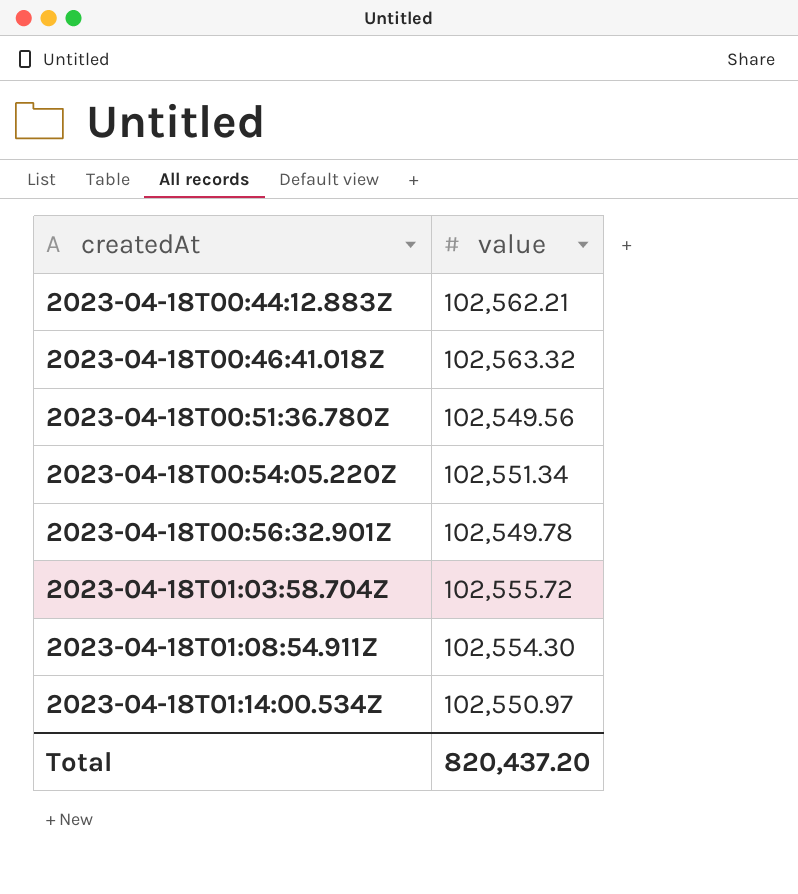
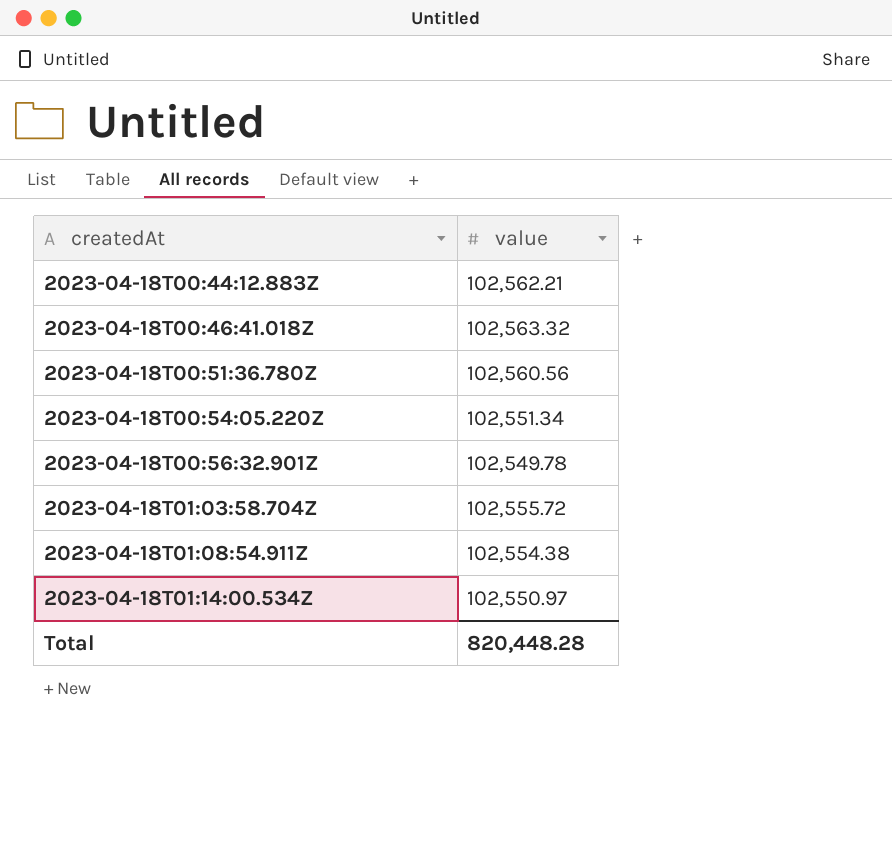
2023-04-18T00:51:36.780Z | value: 102,549.56 -> 102,560.56
2023-04-18T01:08:54.911Z | value: 102,554.30 -> 102,554.38
Total | value: 820,437.20 -> 820,448.28

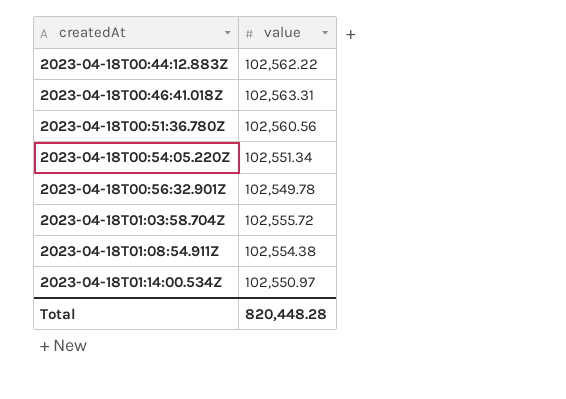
2023-04-18T00:44:12.883Z | value: 102,562.21 -> 102,562.22
2023-04-18T00:46:41.018Z | value: 102,563.32 -> 102,563.31

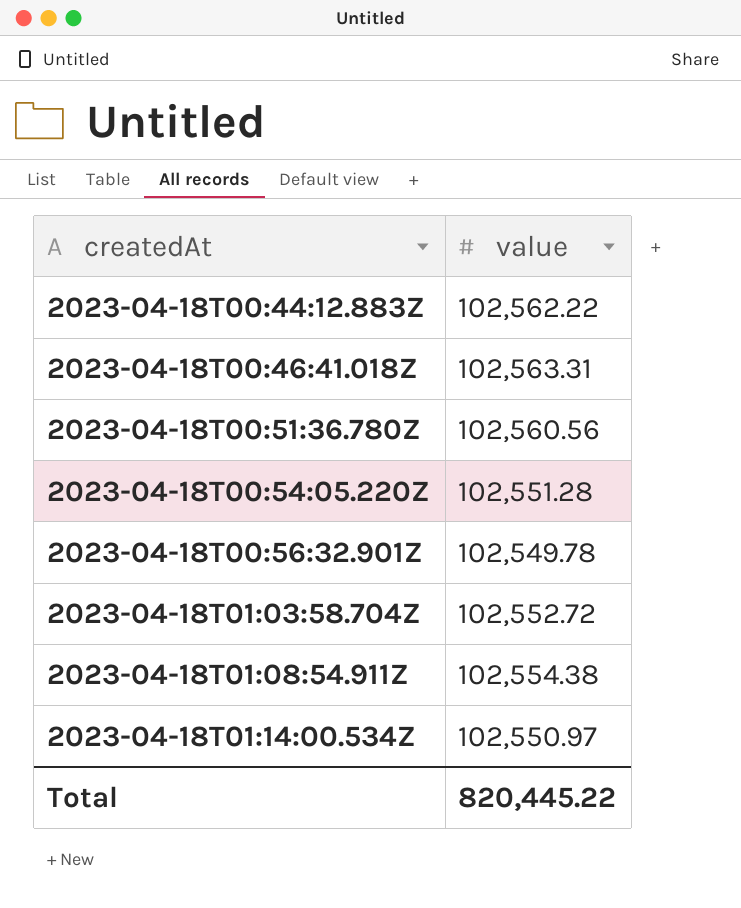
2023-04-18T00:54:05.220Z | value: 102,551.34 -> 102,551.28
2023-04-18T01:03:58.704Z | value: 102,555.72 -> 102,552.72
Total | value: 820,448.28 -> 820,445.22

